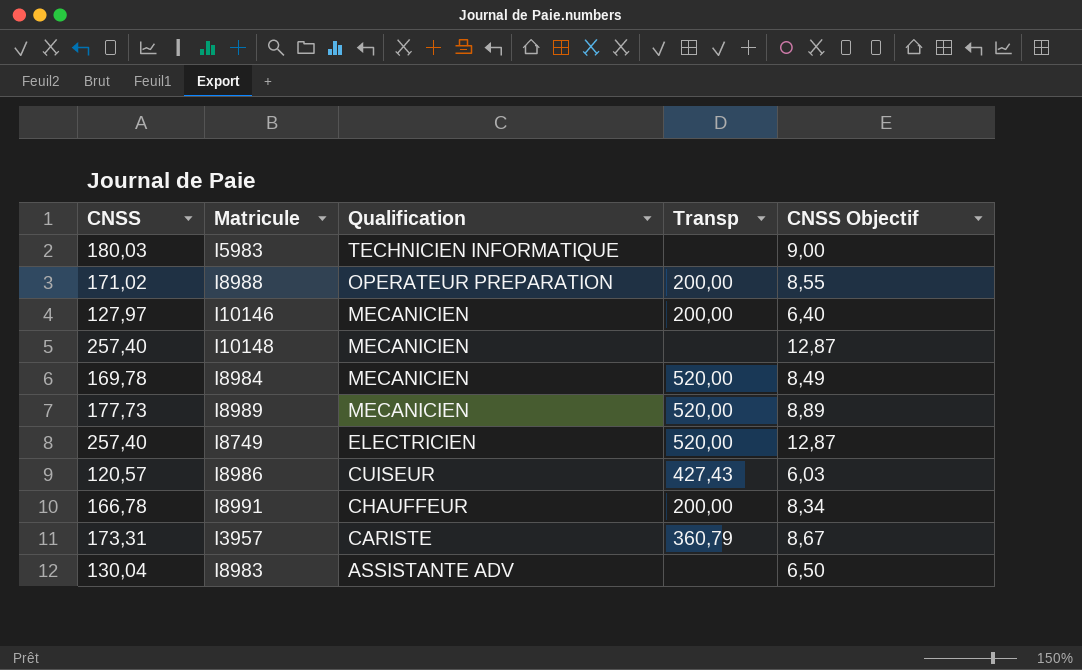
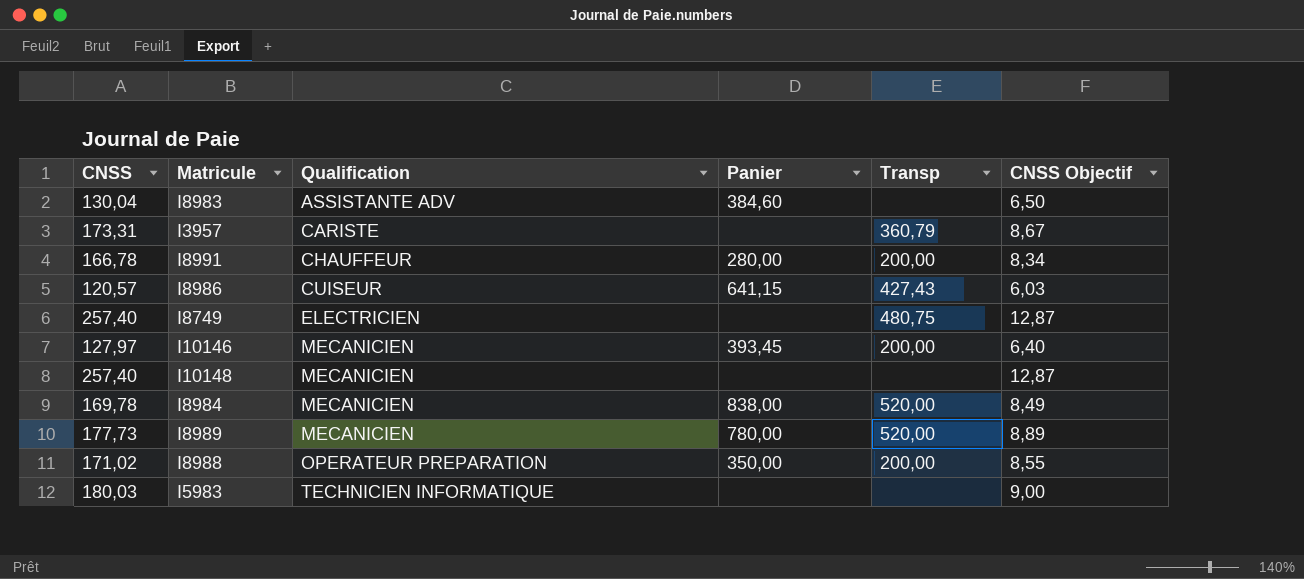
row order: Qualification descending -> Qualification ascending
column Panier | position: none -> 4
I8749 | Transp: 520,00 -> 480,75

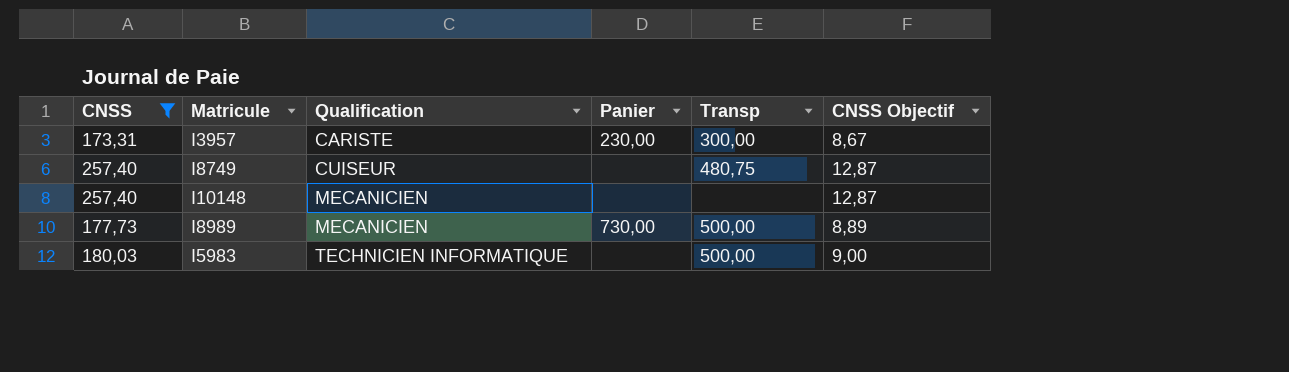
filter: none -> CNSS >= 173,31
I3957 | Panier: none -> 230,00
I3957 | Transp: 360,79 -> 300,00
I8749 | Qualification: ELECTRICIEN -> CUISEUR
I8989 | Panier: 780,00 -> 730,00
I8989 | Transp: 520,00 -> 500,00
I5983 | Transp: none -> 500,00

